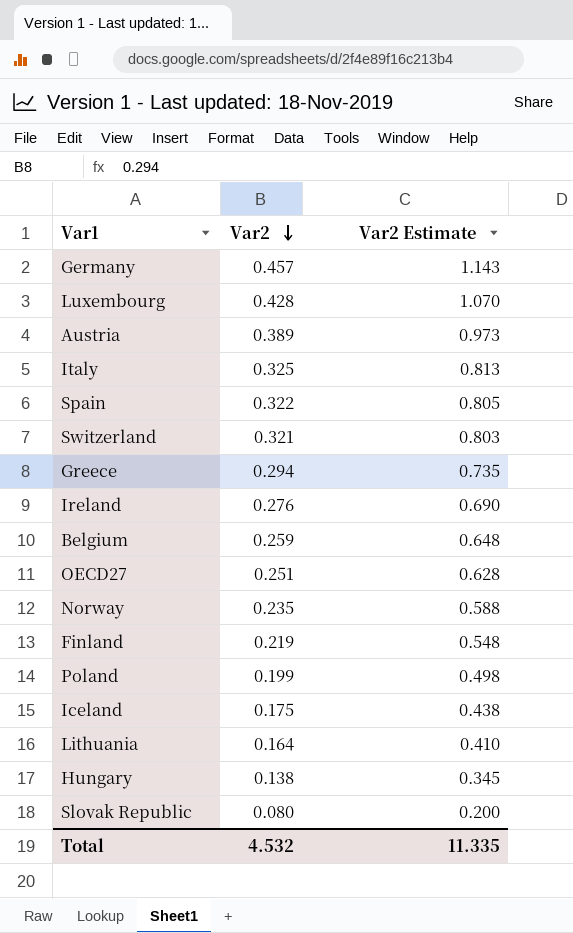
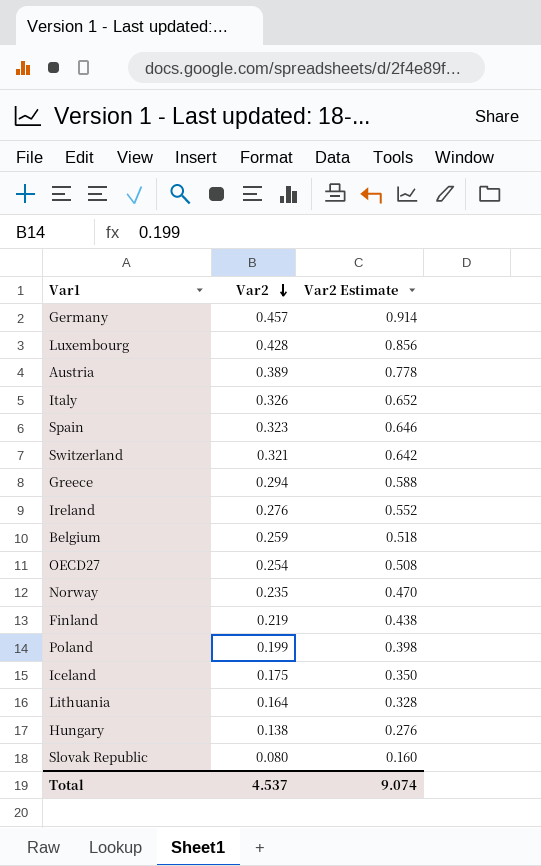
column Var2 Estimate | formula: [Var2] * 2.5 -> [Var2] * 2
Italy | Var2: 0.325 -> 0.326
Spain | Var2: 0.322 -> 0.323
OECD27 | Var2: 0.251 -> 0.254
Total | Var2: 4.532 -> 4.537
Total | Var2 Estimate: 11.335 -> 9.074

